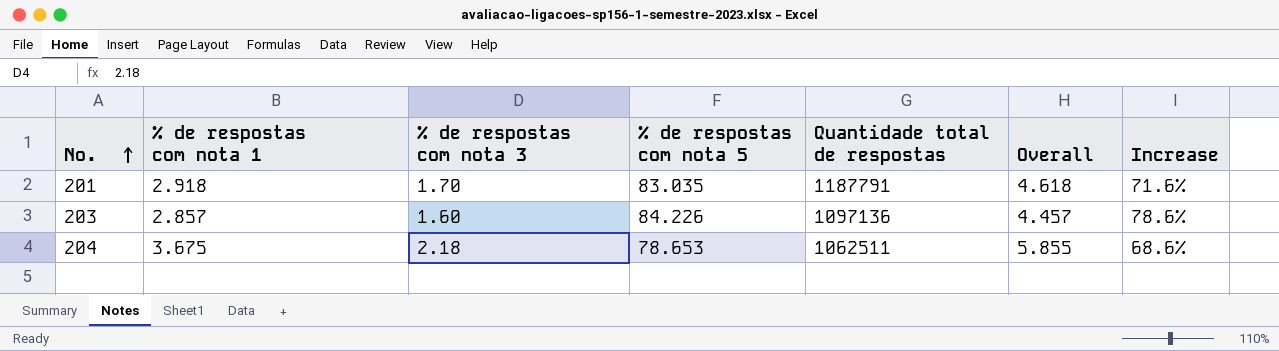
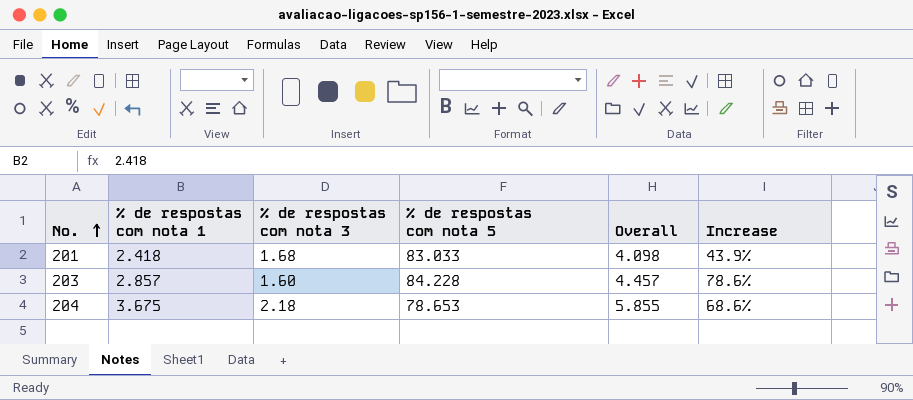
column Quantidade total de respostas | position: 5 -> none
201 | % de respostas com nota 1: 2.918 -> 2.418
201 | % de respostas com nota 3: 1.70 -> 1.68
201 | % de respostas com nota 5: 83.035 -> 83.033
201 | Overall: 4.618 -> 4.098
201 | Increase: 71.6% -> 43.9%
203 | % de respostas com nota 5: 84.226 -> 84.228

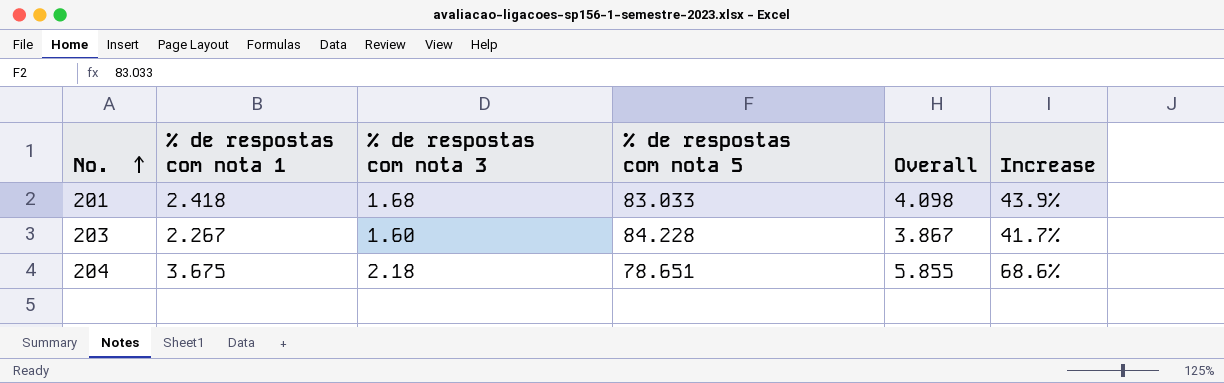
203 | % de respostas com nota 1: 2.857 -> 2.267
203 | Overall: 4.457 -> 3.867
203 | Increase: 78.6% -> 41.7%
204 | % de respostas com nota 5: 78.653 -> 78.651

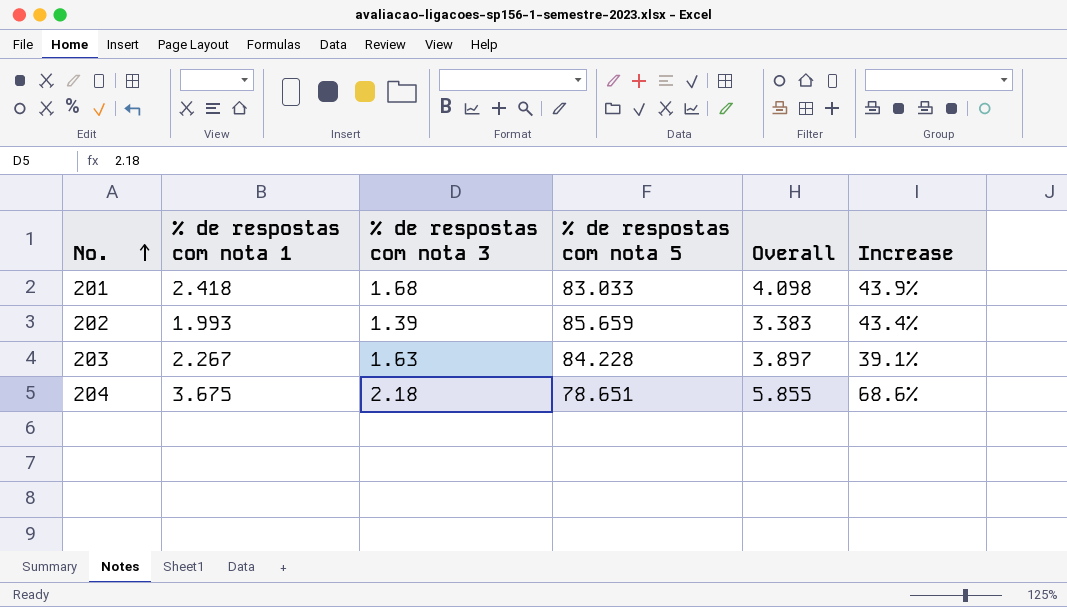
row 202: none -> 1.993 | 1.39 | 85.659 | 3.383 | 43.4%
203 | % de respostas com nota 3: 1.60 -> 1.63
203 | Overall: 3.867 -> 3.897
203 | Increase: 41.7% -> 39.1%

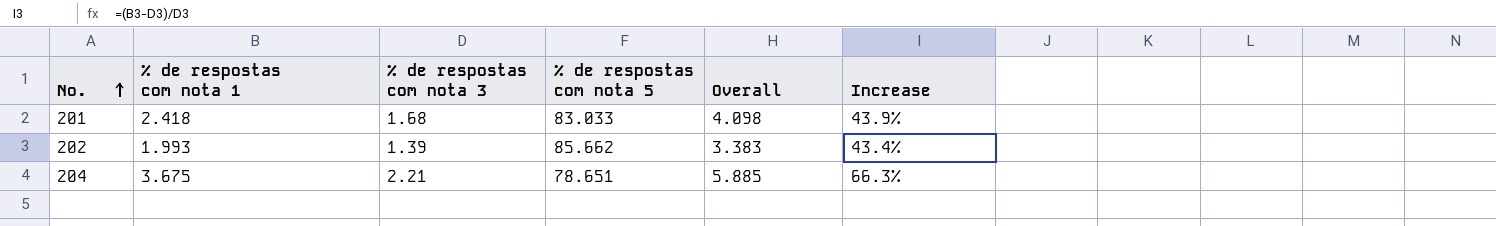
row 203: 2.267 | 1.63 | 84.228 | 3.897 | 39.1% -> none
202 | % de respostas com nota 5: 85.659 -> 85.662
204 | % de respostas com nota 3: 2.18 -> 2.21
204 | Overall: 5.855 -> 5.885
204 | Increase: 68.6% -> 66.3%

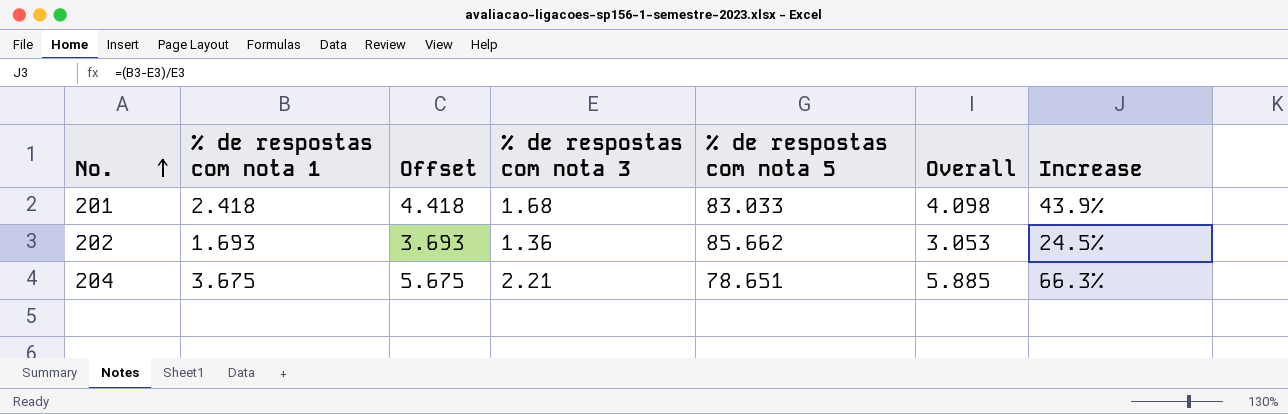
column Offset | formula: none -> [% de respostas com nota 1] + 2
202 | % de respostas com nota 1: 1.993 -> 1.693
202 | % de respostas com nota 3: 1.39 -> 1.36
202 | Overall: 3.383 -> 3.053
202 | Increase: 43.4% -> 24.5%

